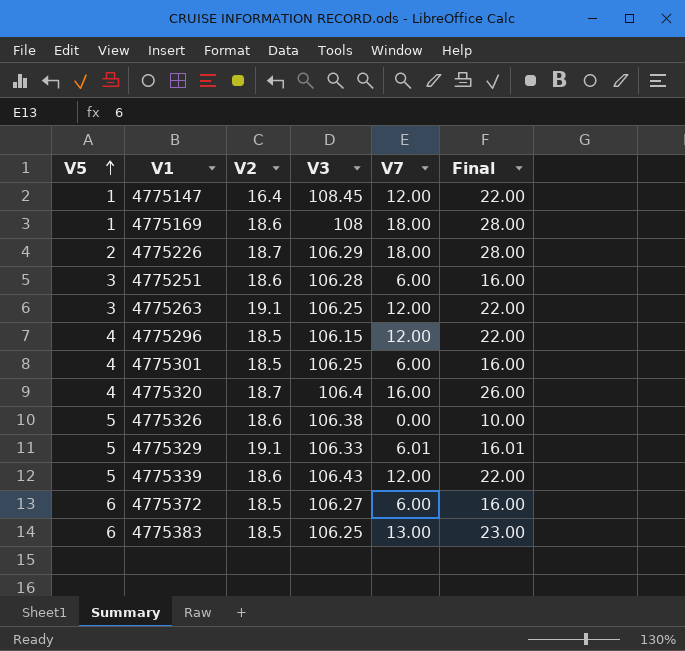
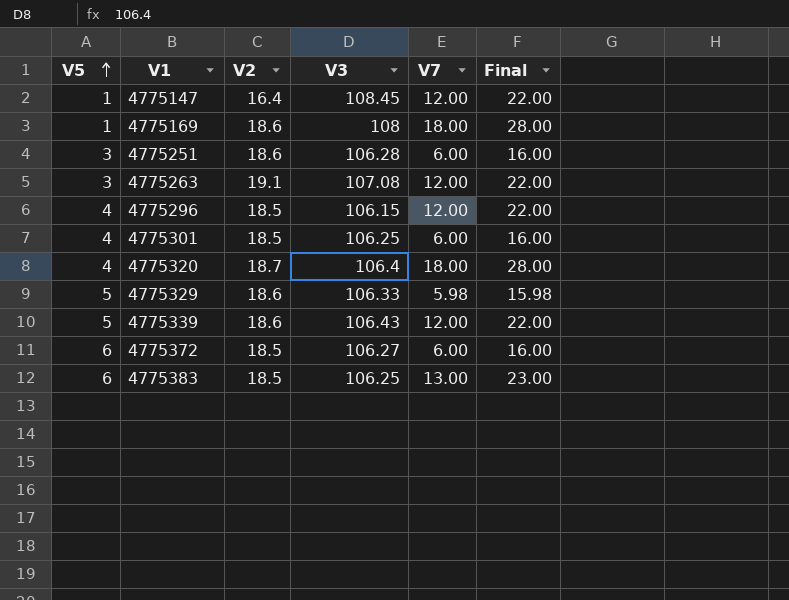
row 4775226: 2 | 18.7 | 106.29 | 18.00 | 28.00 -> none
row 4775326: 5 | 18.6 | 106.38 | 0.00 | 10.00 -> none
4775263 | V3: 106.25 -> 107.08
4775320 | V7: 16.00 -> 18.00
4775320 | Final: 26.00 -> 28.00
4775329 | V2: 19.1 -> 18.6
4775329 | V7: 6.01 -> 5.98
4775329 | Final: 16.01 -> 15.98

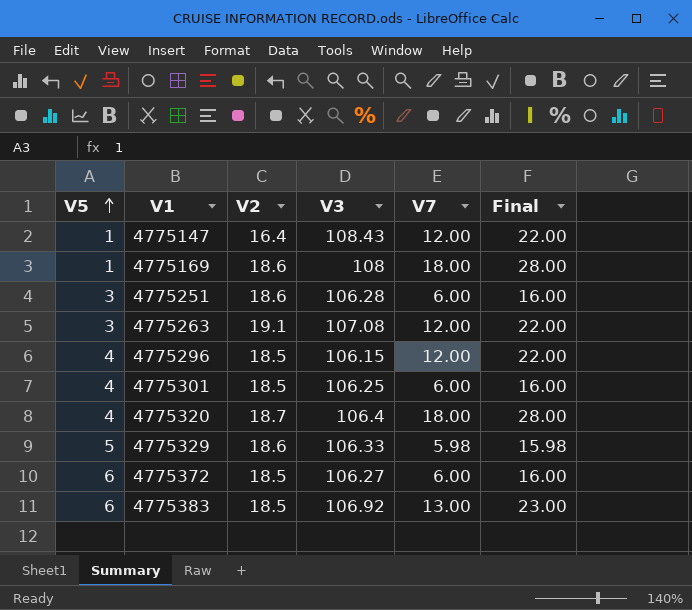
row 4775339: 5 | 18.6 | 106.43 | 12.00 | 22.00 -> none
4775147 | V3: 108.45 -> 108.43
4775383 | V3: 106.25 -> 106.92

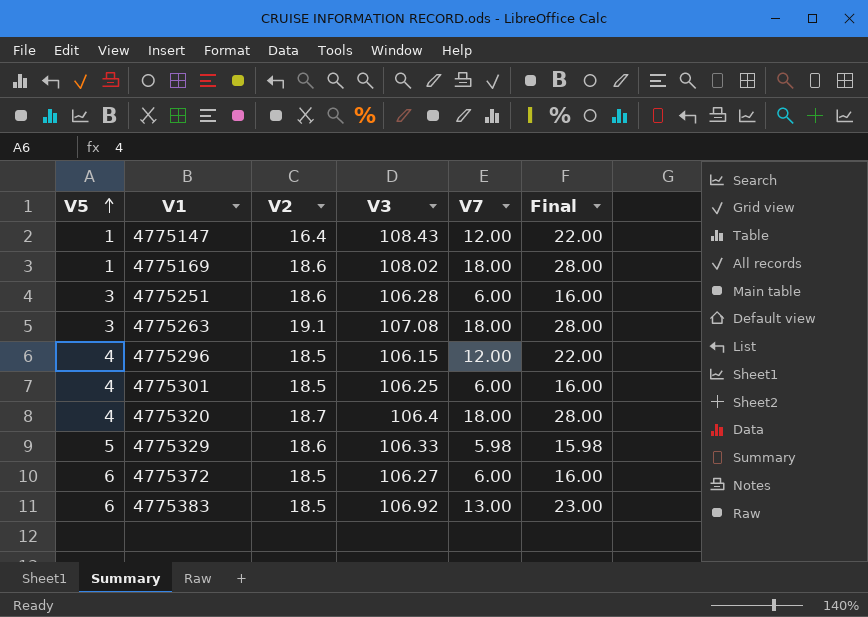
4775169 | V3: 108 -> 108.02
4775263 | V7: 12.00 -> 18.00
4775263 | Final: 22.00 -> 28.00

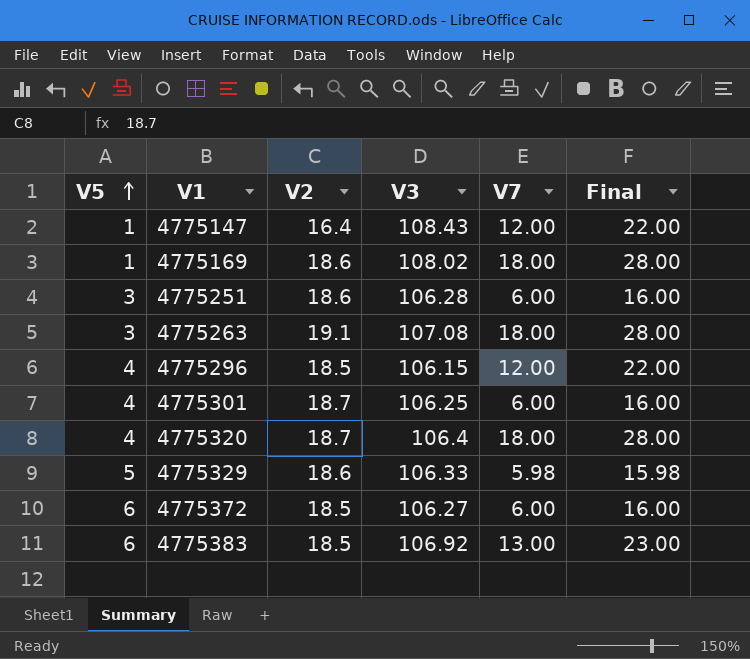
4775301 | V2: 18.5 -> 18.7

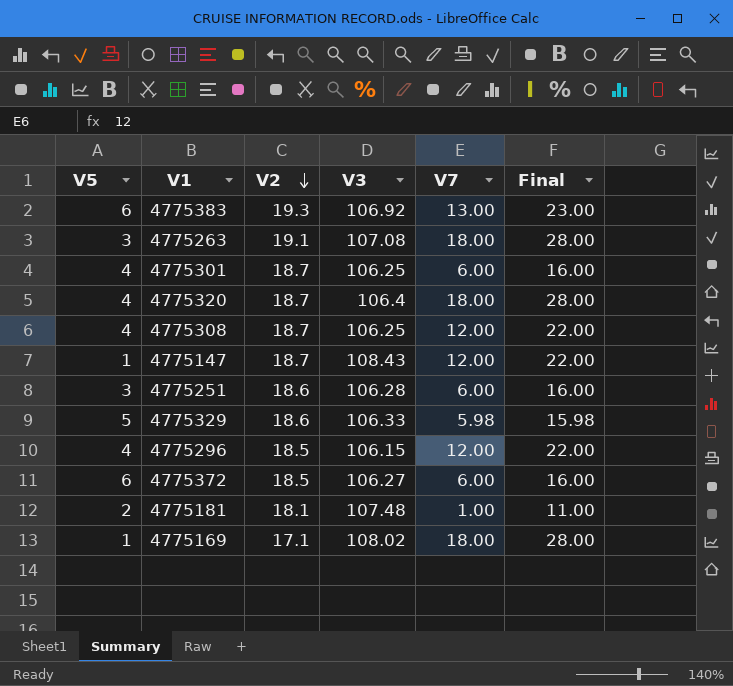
row order: V5 ascending -> V2 descending
4775383 | V2: 18.5 -> 19.3
row 4775308: none -> 4 | 18.7 | 106.25 | 12.00 | 22.00
4775147 | V2: 16.4 -> 18.7
row 4775181: none -> 2 | 18.1 | 107.48 | 1.00 | 11.00
4775169 | V2: 18.6 -> 17.1

